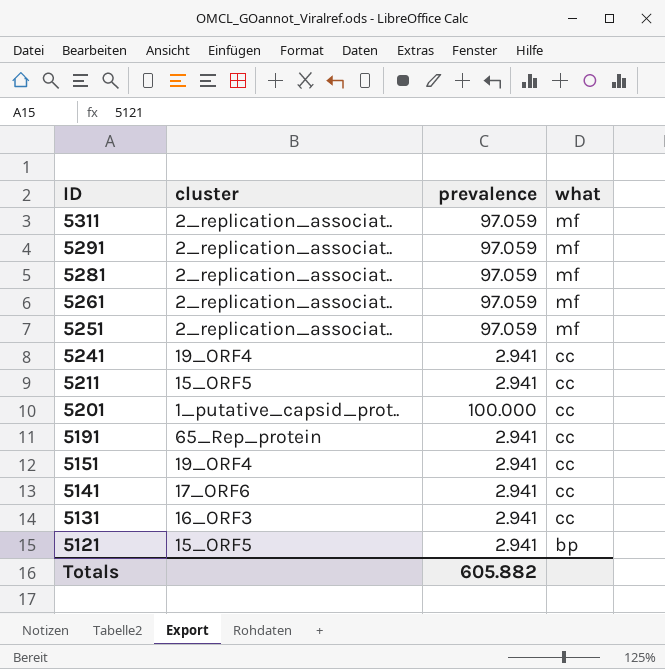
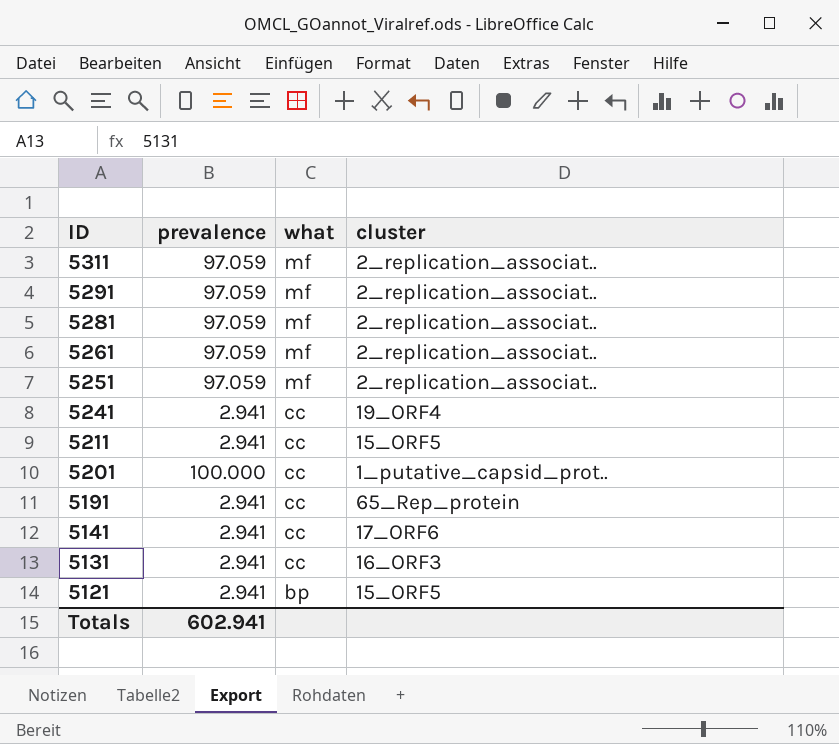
column cluster | position: 2 -> 4
row 5151: 19_ORF4 | 2.941 | cc -> none
Totals | prevalence: 605.882 -> 602.941

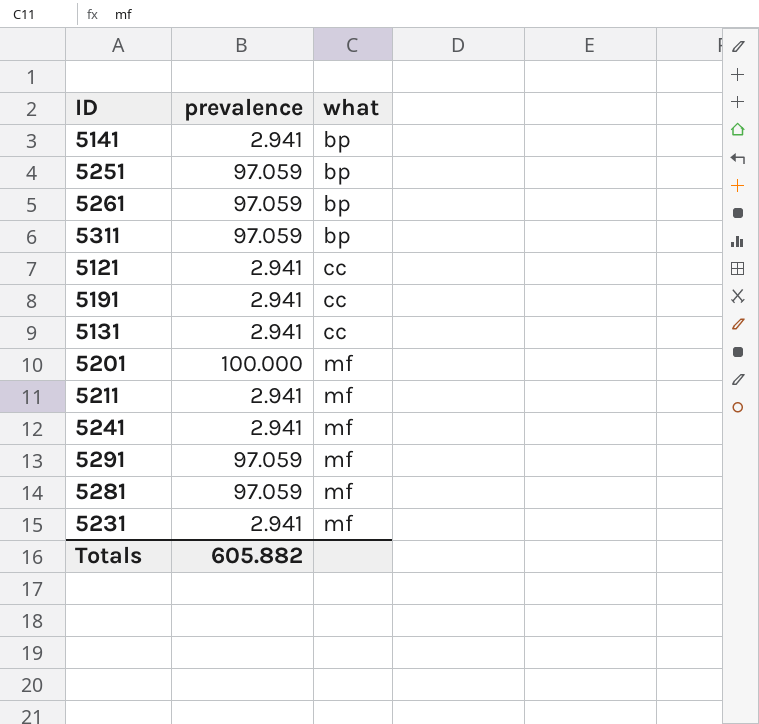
row order: ID descending -> what ascending
column cluster | position: 4 -> none
5141 | what: cc -> bp
5251 | what: mf -> bp
5261 | what: mf -> bp
5311 | what: mf -> bp
5121 | what: bp -> cc
5201 | what: cc -> mf
5211 | what: cc -> mf
5241 | what: cc -> mf
row 5231: none -> 2.941 | mf
Totals | prevalence: 602.941 -> 605.882

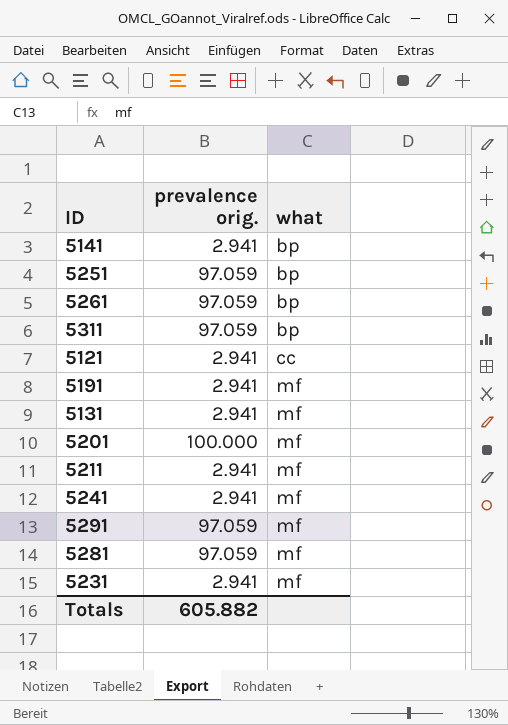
column name: prevalence -> prevalence orig.
5191 | what: cc -> mf
5131 | what: cc -> mf

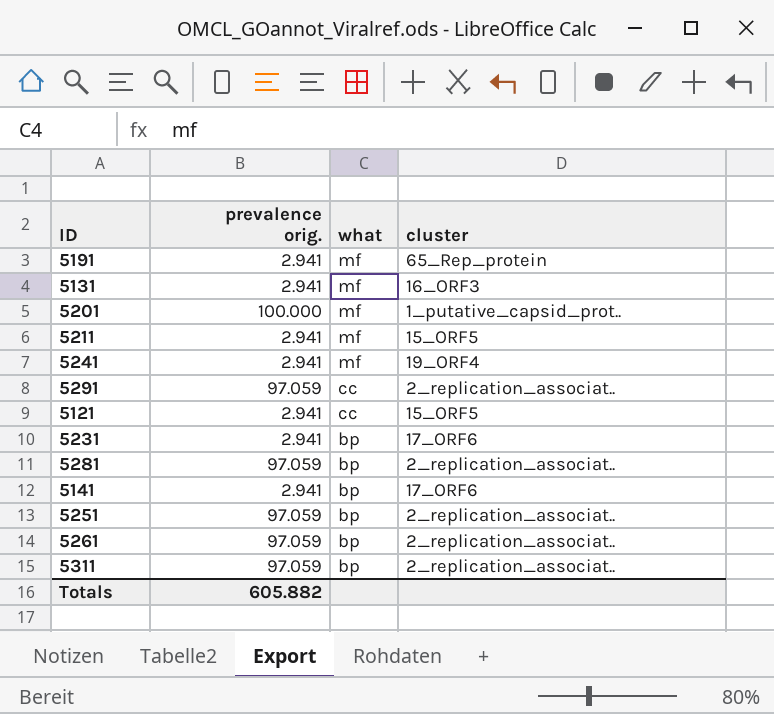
row order: what ascending -> what descending
column cluster | position: none -> 4
5291 | what: mf -> cc
5231 | what: mf -> bp
5281 | what: mf -> bp

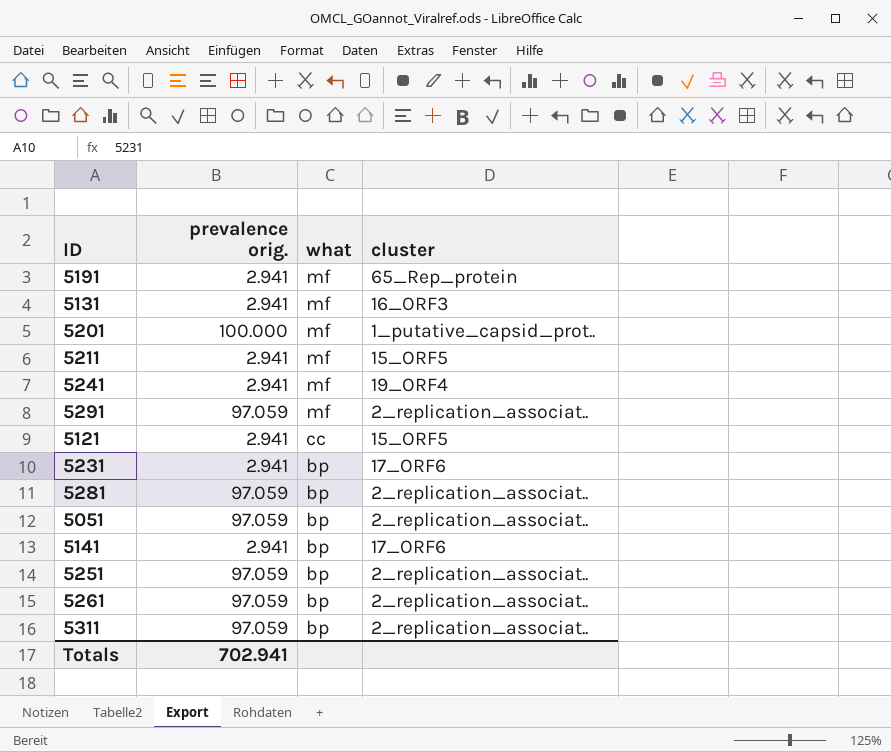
5291 | what: cc -> mf
row 5051: none -> 97.059 | bp | 2_replication_associat..
Totals | prevalence orig.: 605.882 -> 702.941

